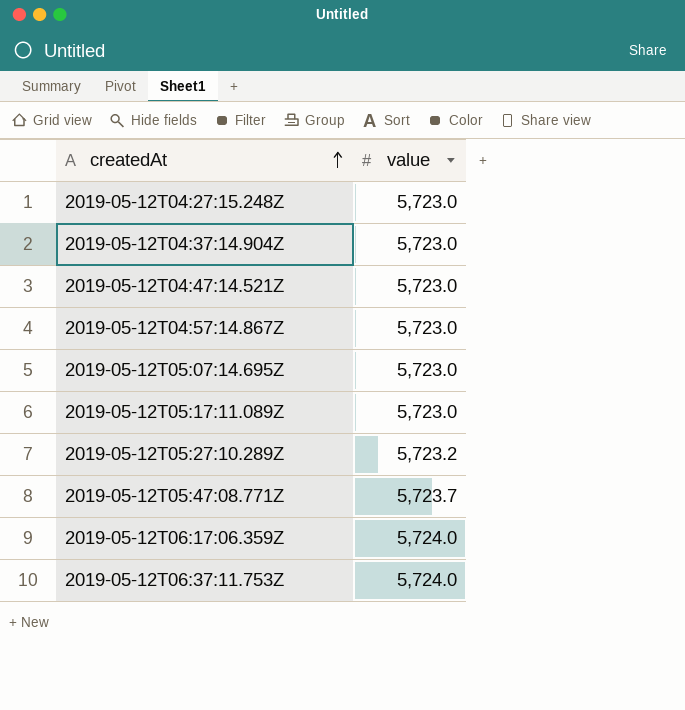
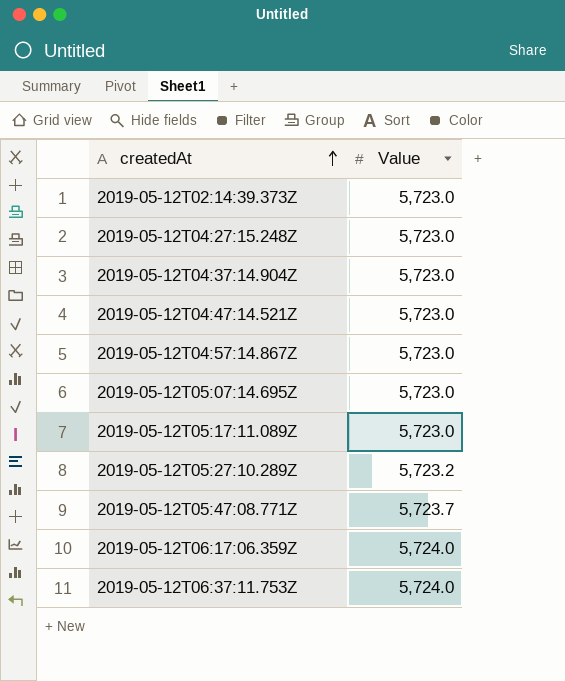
column name: value -> Value
row 2019-05-12T02:14:39.373Z: none -> 5,723.0

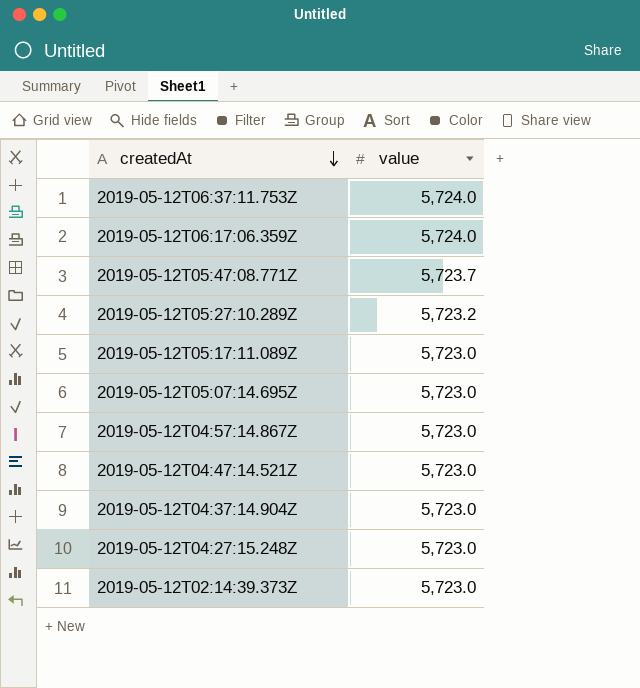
row order: createdAt ascending -> createdAt descending
column name: Value -> value

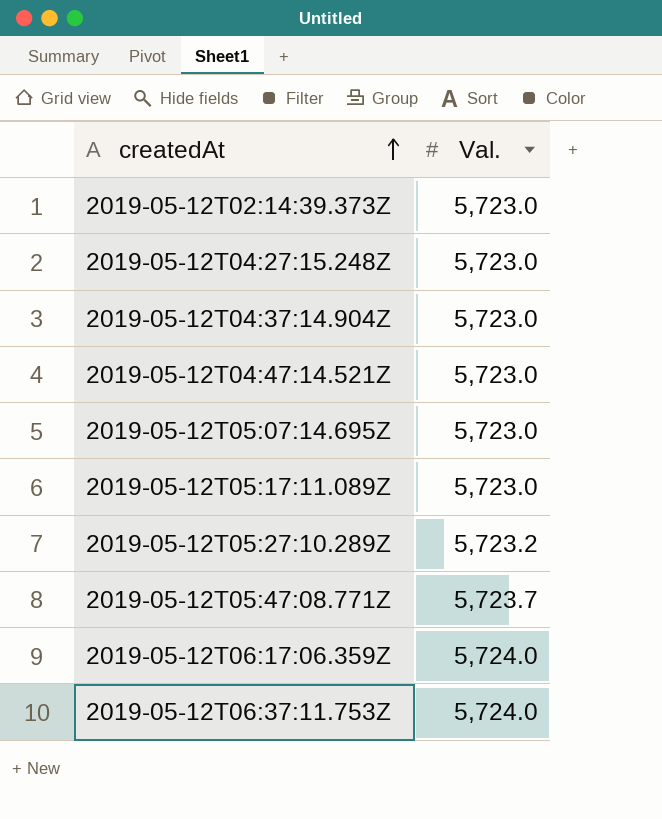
row order: createdAt descending -> createdAt ascending
column name: value -> Val.
row 2019-05-12T04:57:14.867Z: 5,723.0 -> none

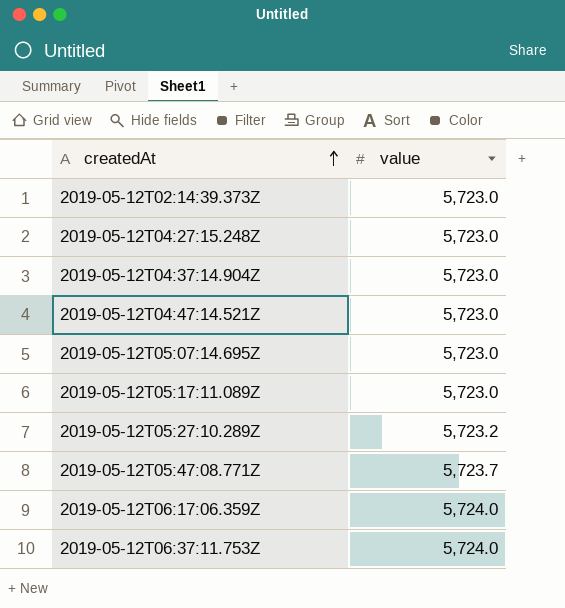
column name: Val. -> value

